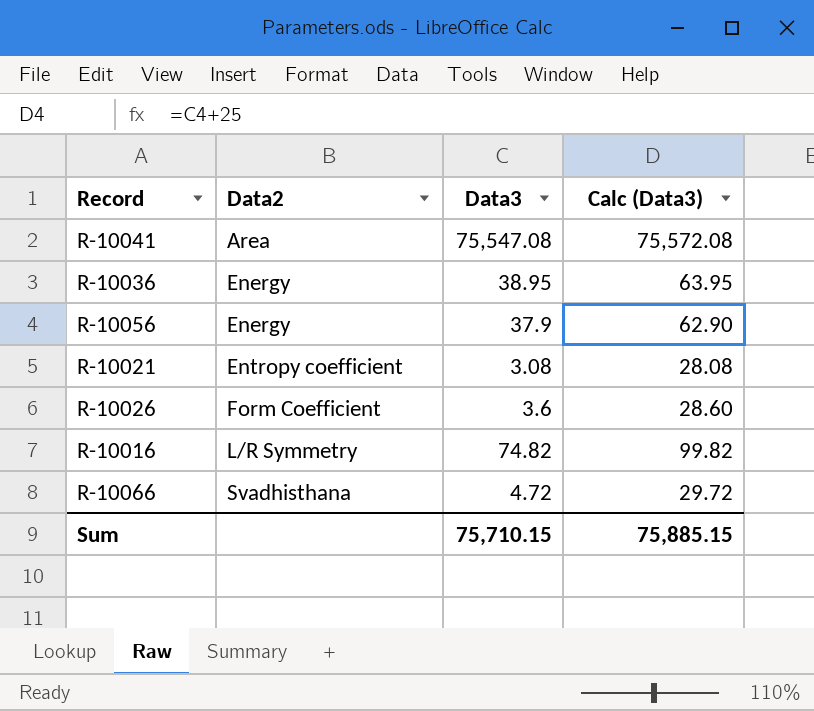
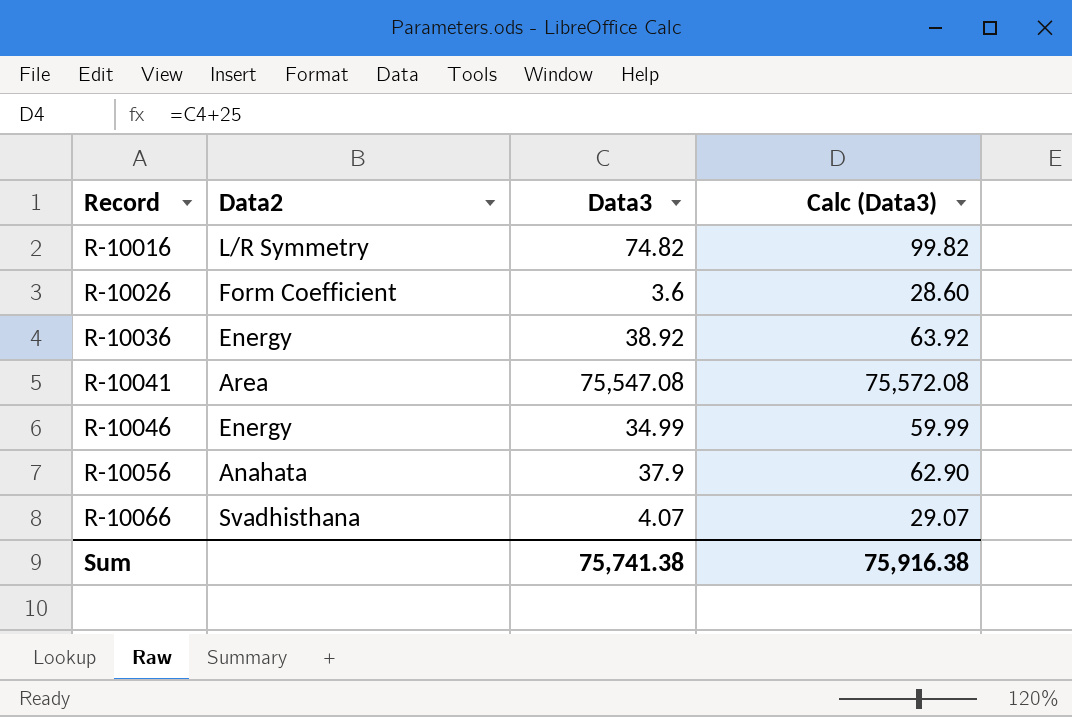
row order: Data2 ascending -> Record ascending
row R-10021: Entropy coefficient | 3.08 | 28.08 -> none
R-10036 | Data3: 38.95 -> 38.92
R-10036 | Calc (Data3): 63.95 -> 63.92
row R-10046: none -> Energy | 34.99 | 59.99
R-10056 | Data2: Energy -> Anahata
R-10066 | Data3: 4.72 -> 4.07
R-10066 | Calc (Data3): 29.72 -> 29.07
Sum | Data3: 75,710.15 -> 75,741.38
Sum | Calc (Data3): 75,885.15 -> 75,916.38

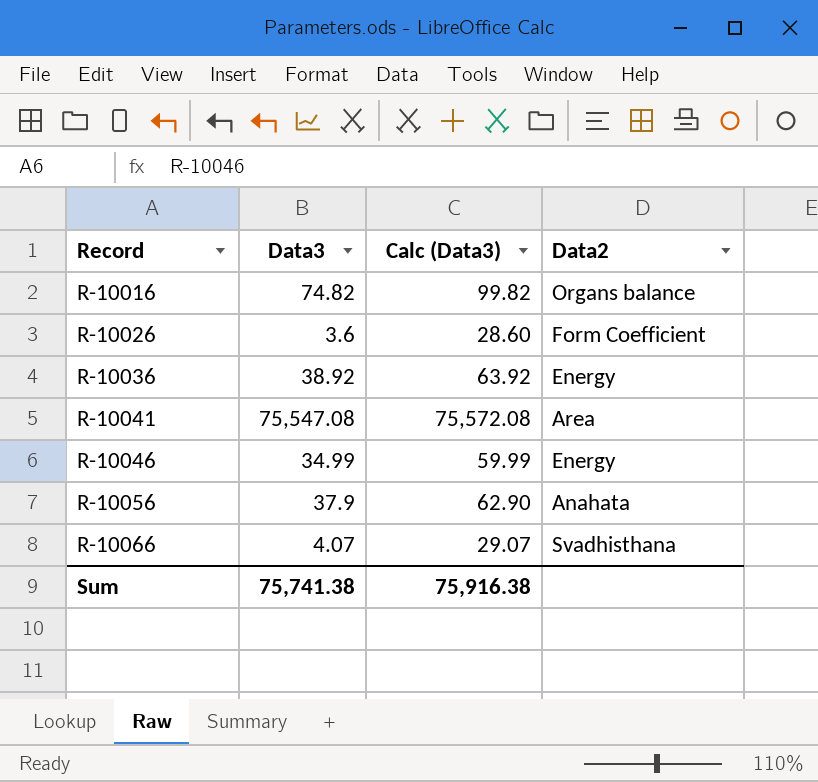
column Data2 | position: 2 -> 4
R-10016 | Data2: L/R Symmetry -> Organs balance

